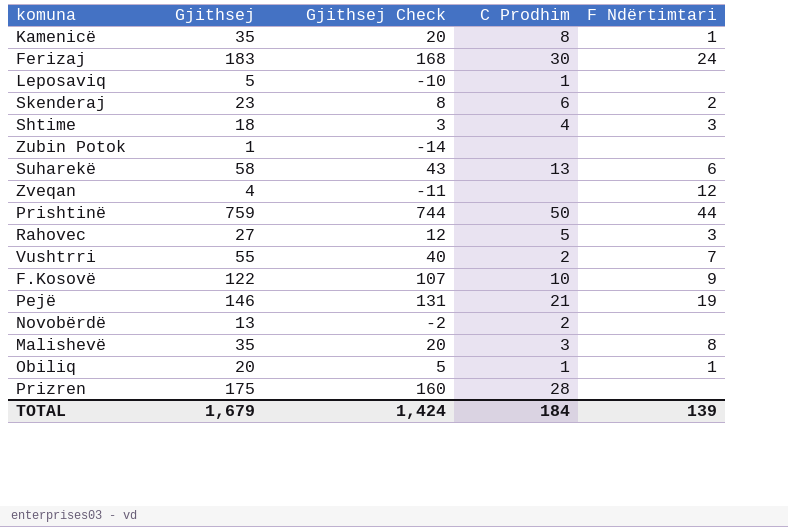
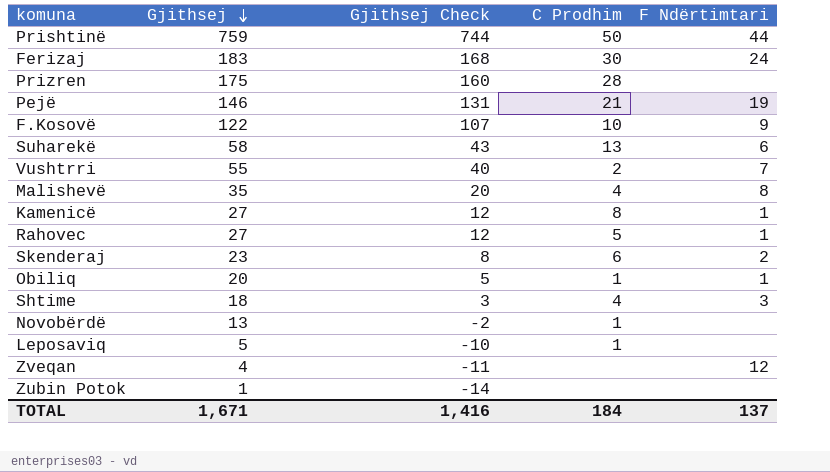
row order: none -> Gjithsej descending
Malishevë | C Prodhim: 3 -> 4
Kamenicë | Gjithsej: 35 -> 27
Kamenicë | Gjithsej Check: 20 -> 12
Rahovec | F Ndërtimtari: 3 -> 1
Novobërdë | C Prodhim: 2 -> 1
TOTAL | Gjithsej: 1,679 -> 1,671
TOTAL | Gjithsej Check: 1,424 -> 1,416
TOTAL | F Ndërtimtari: 139 -> 137

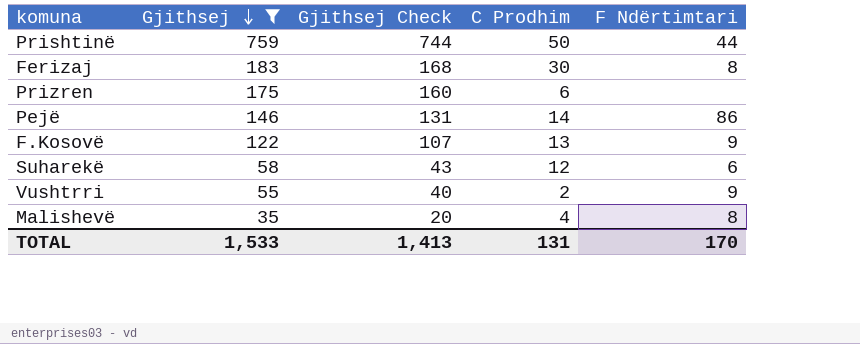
filter: none -> Gjithsej >= 35
Ferizaj | F Ndërtimtari: 24 -> 8
Prizren | C Prodhim: 28 -> 6
Pejë | C Prodhim: 21 -> 14
Pejë | F Ndërtimtari: 19 -> 86
F.Kosovë | C Prodhim: 10 -> 13
Suharekë | C Prodhim: 13 -> 12
Vushtrri | F Ndërtimtari: 7 -> 9
TOTAL | Gjithsej: 1,671 -> 1,533
TOTAL | Gjithsej Check: 1,416 -> 1,413
TOTAL | C Prodhim: 184 -> 131
TOTAL | F Ndërtimtari: 137 -> 170

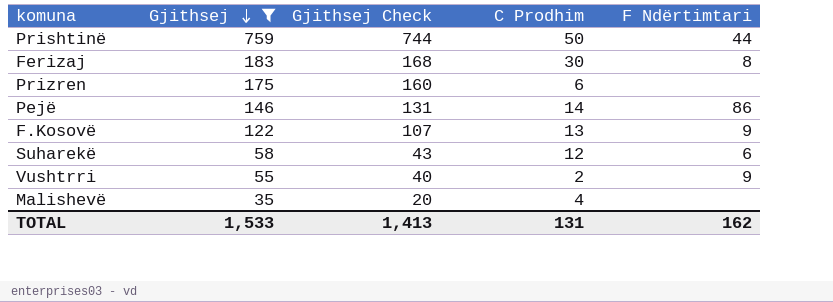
Malishevë | F Ndërtimtari: 8 -> none
TOTAL | F Ndërtimtari: 170 -> 162

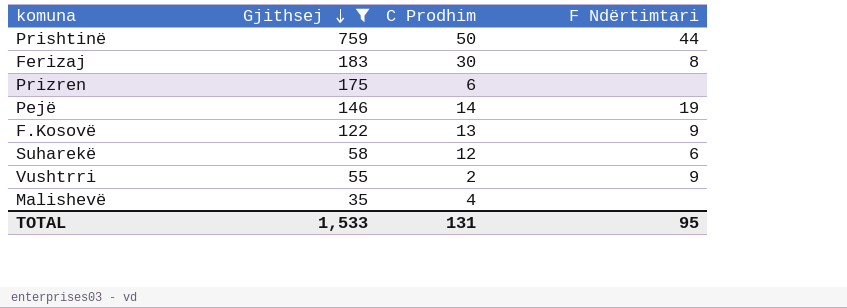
column Gjithsej Check | formula: [Gjithsej] - 15 -> none
Pejë | F Ndërtimtari: 86 -> 19
TOTAL | F Ndërtimtari: 162 -> 95

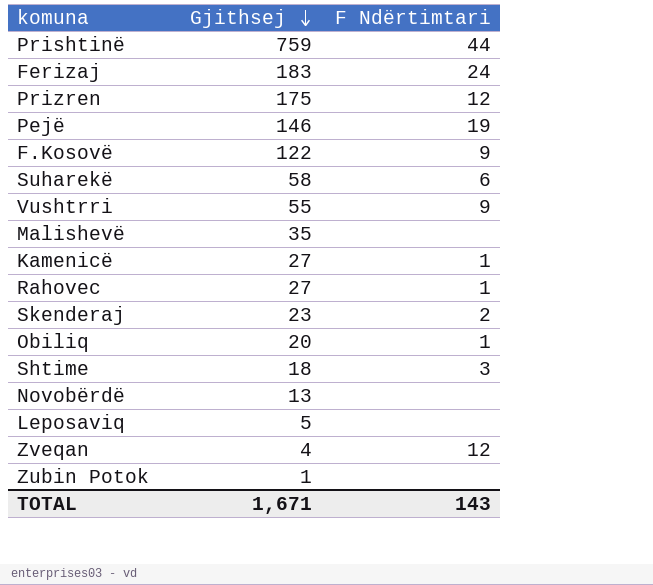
filter: Gjithsej >= 35 -> none
column C Prodhim | position: 3 -> none
Ferizaj | F Ndërtimtari: 8 -> 24
Prizren | F Ndërtimtari: none -> 12
TOTAL | Gjithsej: 1,533 -> 1,671
TOTAL | F Ndërtimtari: 95 -> 143

